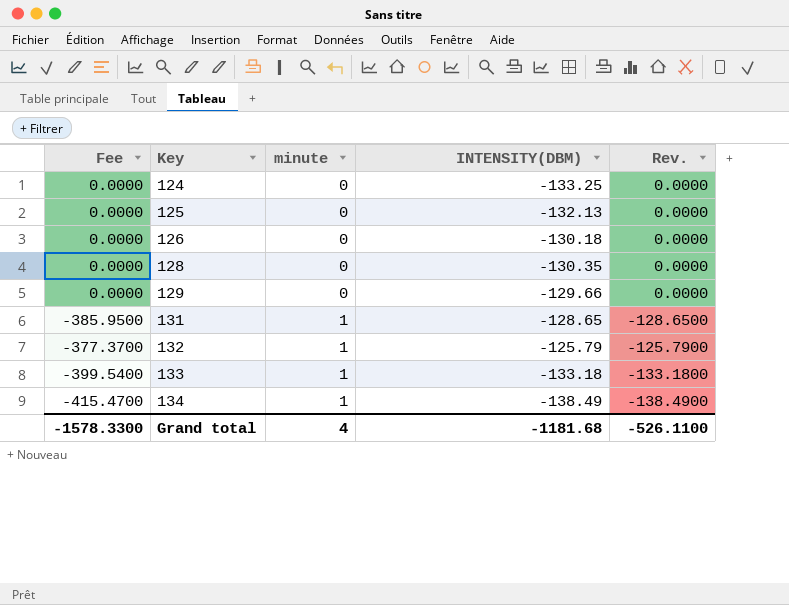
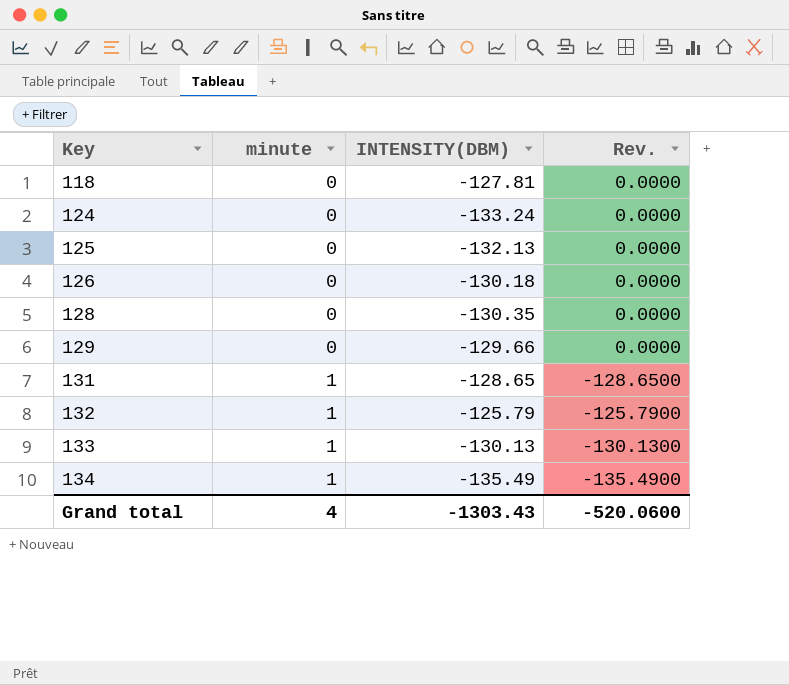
column Fee | formula: [Rev.] * 3 -> none
row 118: none -> 0 | -127.81 | 0.0000
124 | INTENSITY(DBM): -133.25 -> -133.24
133 | INTENSITY(DBM): -133.18 -> -130.13
133 | Rev.: -133.1800 -> -130.1300
134 | INTENSITY(DBM): -138.49 -> -135.49
134 | Rev.: -138.4900 -> -135.4900
Grand total | INTENSITY(DBM): -1181.68 -> -1303.43
Grand total | Rev.: -526.1100 -> -520.0600

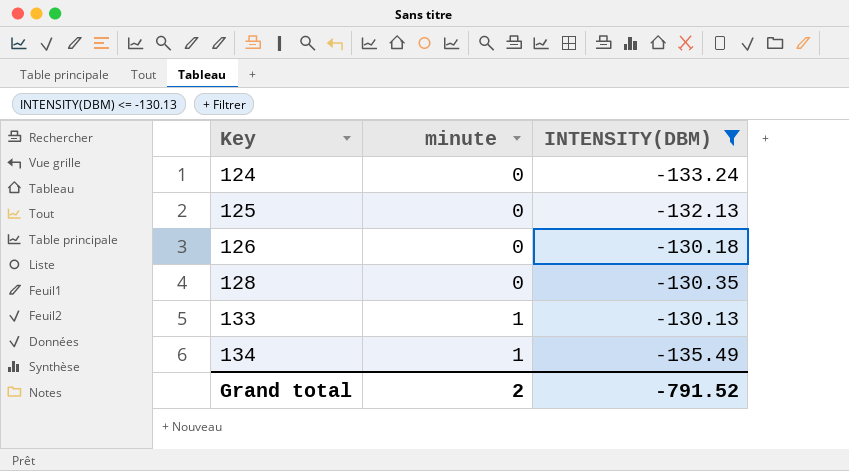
filter: none -> INTENSITY(DBM) <= -130.13
column Rev. | formula: [minute] * [INTENSITY(DBM)] -> none
Grand total | minute: 4 -> 2
Grand total | INTENSITY(DBM): -1303.43 -> -791.52

